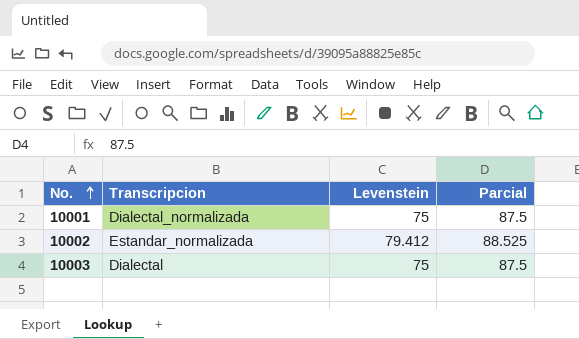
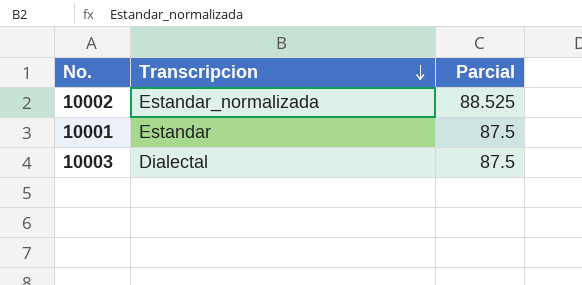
row order: No. ascending -> Transcripcion descending
column Levenstein | position: 3 -> none
10001 | Transcripcion: Dialectal_normalizada -> Estandar

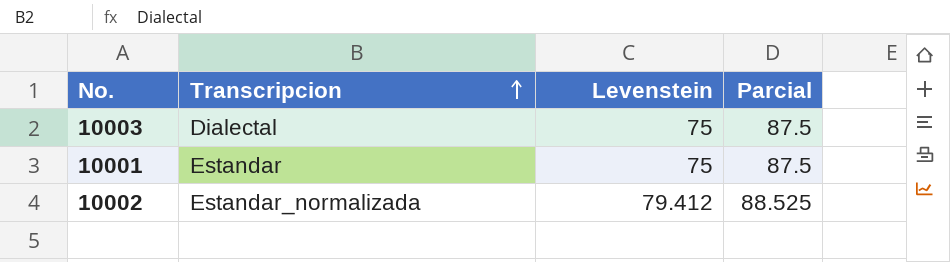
row order: Transcripcion descending -> Transcripcion ascending
column Levenstein | position: none -> 3

